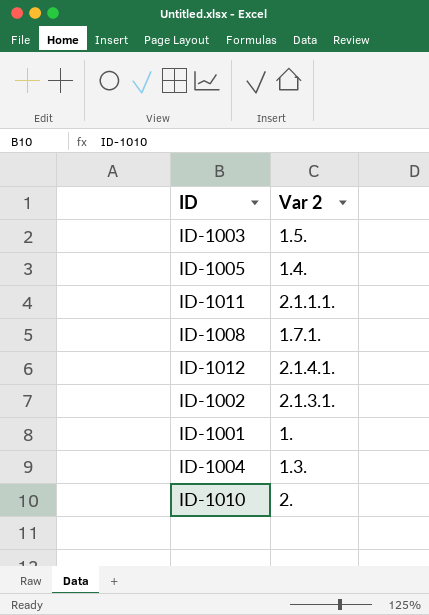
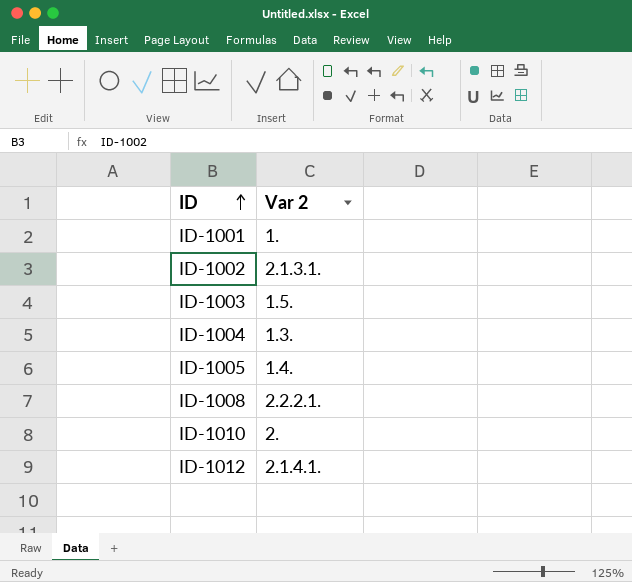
row order: none -> ID ascending
row ID-1011: 2.1.1.1. -> none
ID-1008 | Var 2: 1.7.1. -> 2.2.2.1.

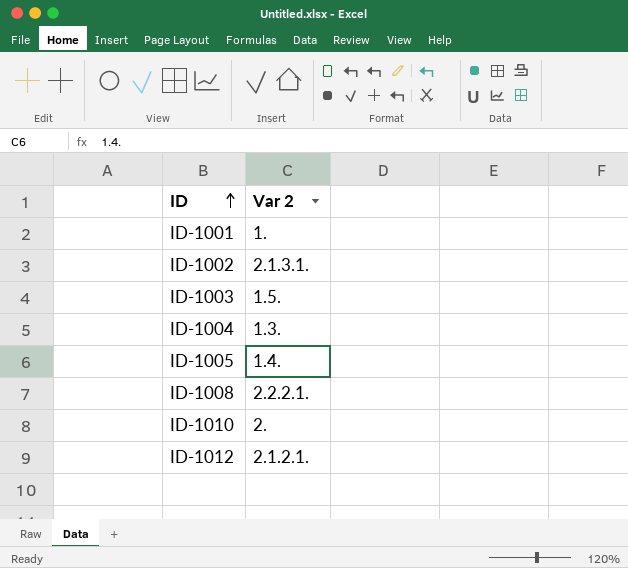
ID-1012 | Var 2: 2.1.4.1. -> 2.1.2.1.

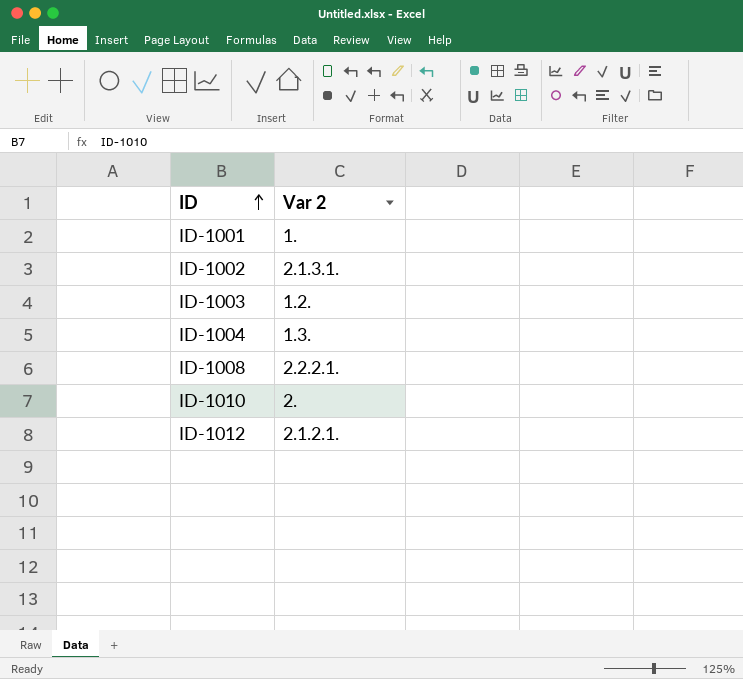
row ID-1005: 1.4. -> none
ID-1003 | Var 2: 1.5. -> 1.2.

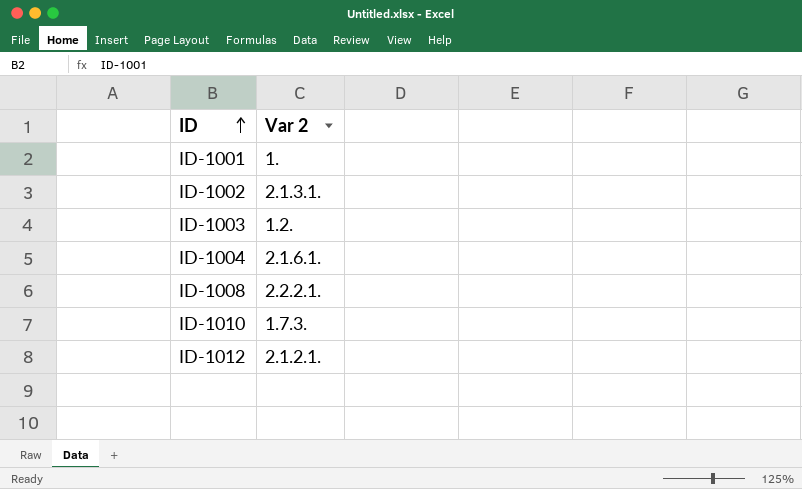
ID-1004 | Var 2: 1.3. -> 2.1.6.1.
ID-1010 | Var 2: 2. -> 1.7.3.

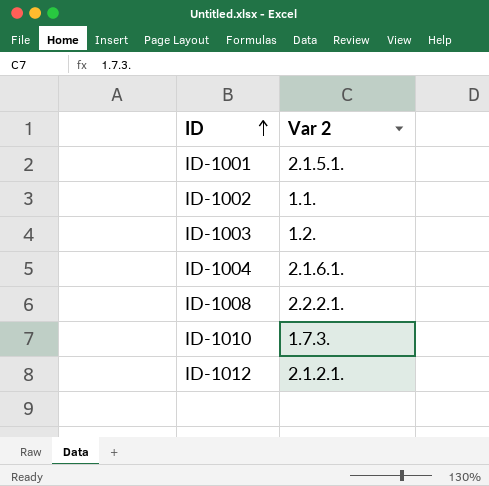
ID-1001 | Var 2: 1. -> 2.1.5.1.
ID-1002 | Var 2: 2.1.3.1. -> 1.1.

